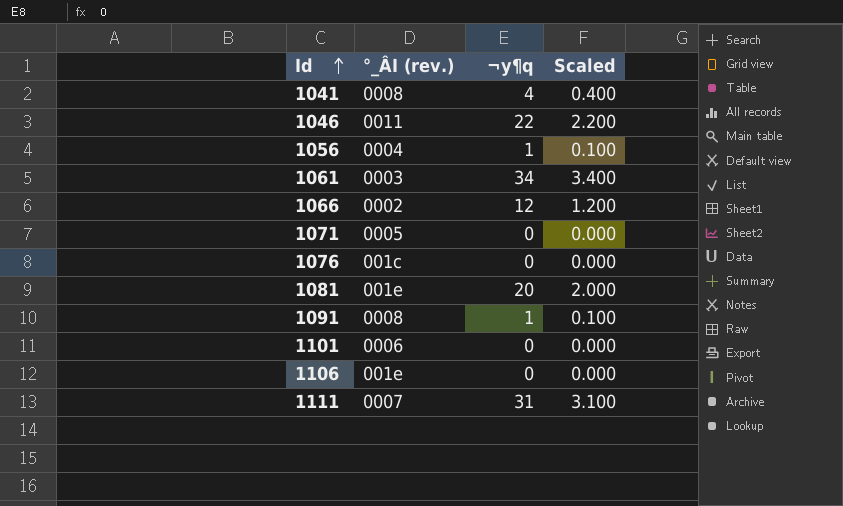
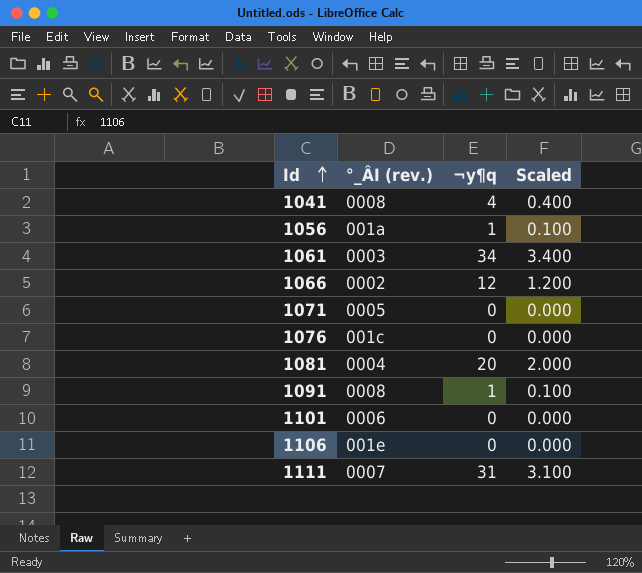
row 1046: 0011 | 22 | 2.200 -> none
1056 | °_ÂI (rev.): 0004 -> 001a
1081 | °_ÂI (rev.): 001e -> 0004

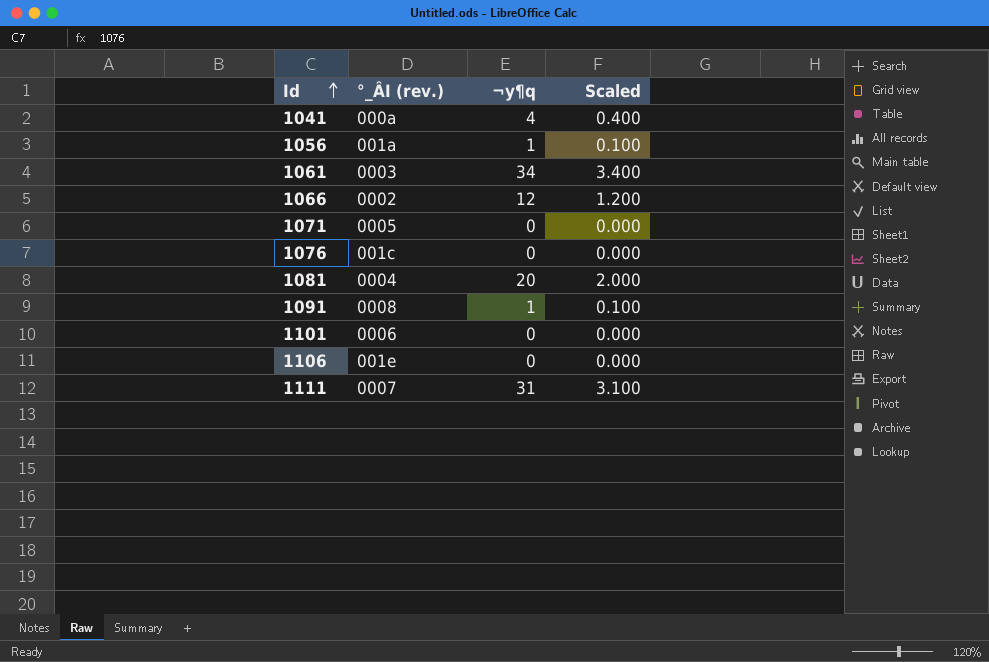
1041 | °_ÂI (rev.): 0008 -> 000a

